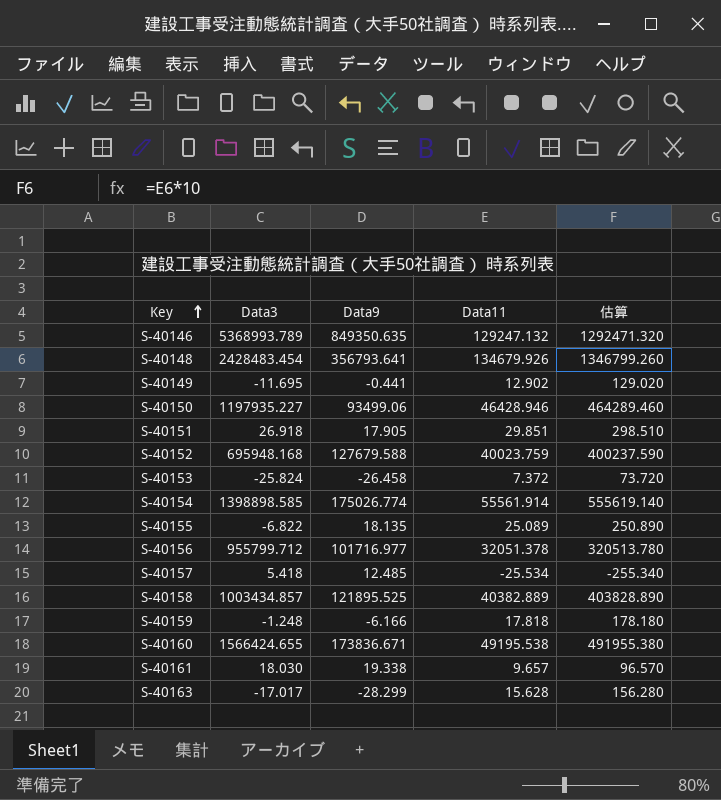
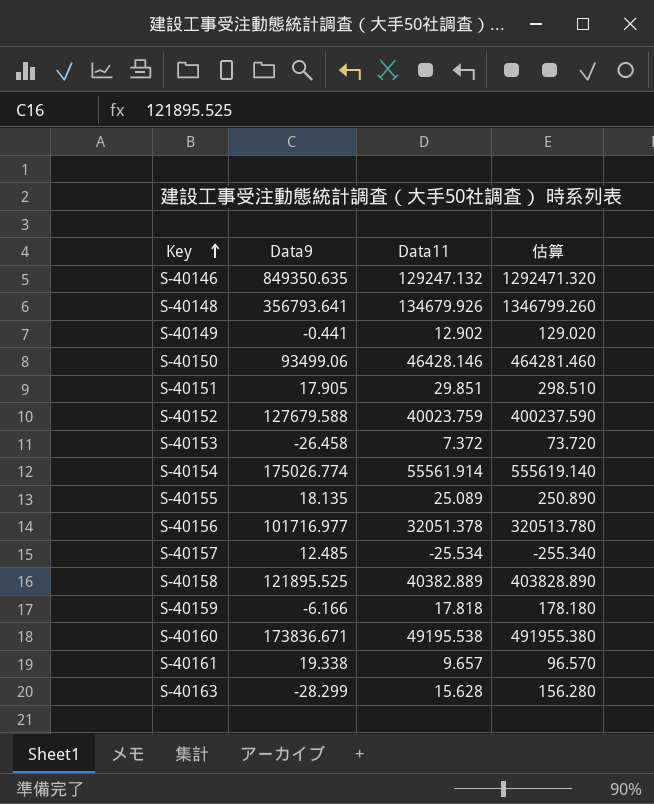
column Data3 | position: 2 -> none
S-40150 | Data11: 46428.946 -> 46428.146
S-40150 | 估算: 464289.460 -> 464281.460

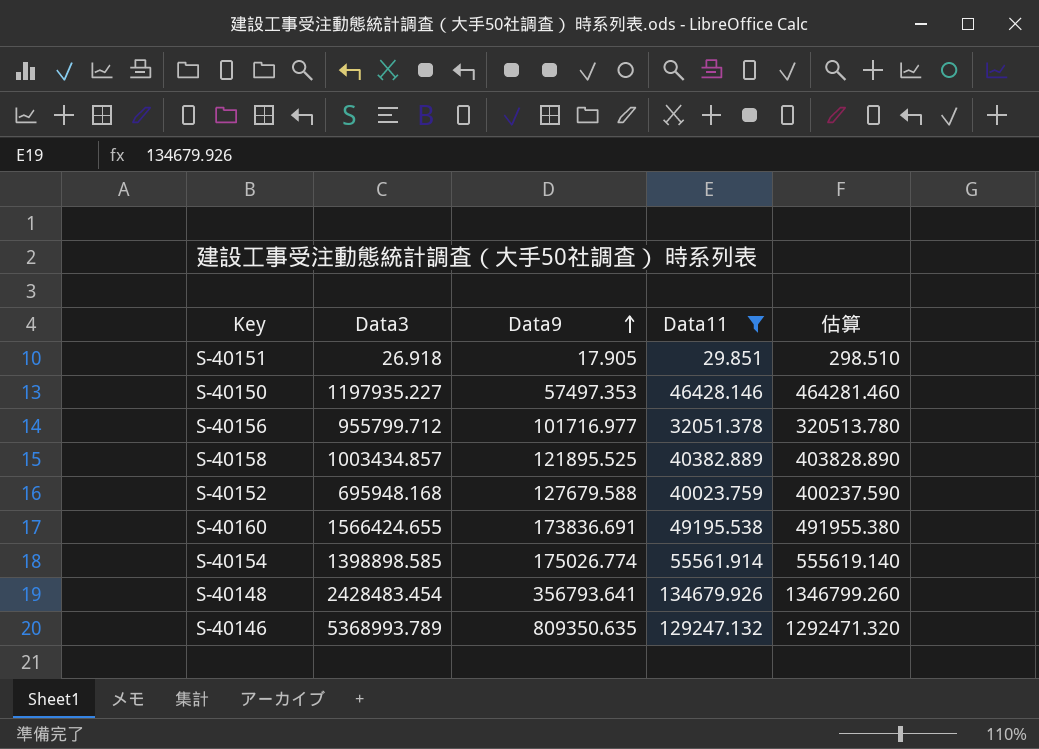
filter: none -> Data11 >= 29.851
row order: Key ascending -> Data9 ascending
column Data3 | position: none -> 2
S-40150 | Data9: 93499.06 -> 57497.353
S-40160 | Data9: 173836.671 -> 173836.691
S-40146 | Data9: 849350.635 -> 809350.635

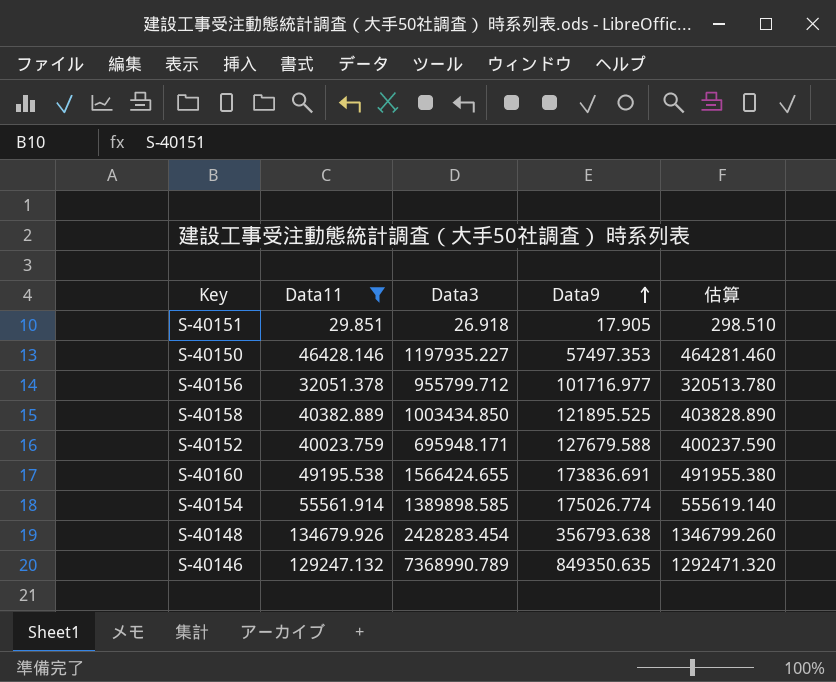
column Data11 | position: 4 -> 2
S-40158 | Data3: 1003434.857 -> 1003434.850
S-40152 | Data3: 695948.168 -> 695948.171
S-40154 | Data3: 1398898.585 -> 1389898.585
S-40148 | Data3: 2428483.454 -> 2428283.454
S-40148 | Data9: 356793.641 -> 356793.638
S-40146 | Data3: 5368993.789 -> 7368990.789
S-40146 | Data9: 809350.635 -> 849350.635

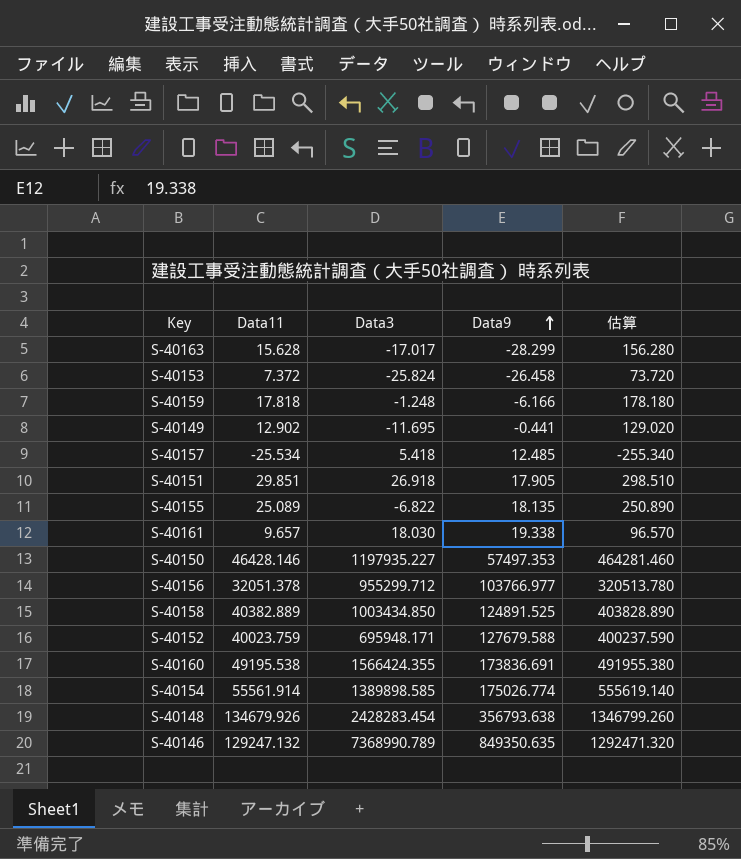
filter: Data11 >= 29.851 -> none
S-40156 | Data3: 955799.712 -> 955299.712
S-40156 | Data9: 101716.977 -> 103766.977
S-40158 | Data9: 121895.525 -> 124891.525
S-40160 | Data3: 1566424.655 -> 1566424.355

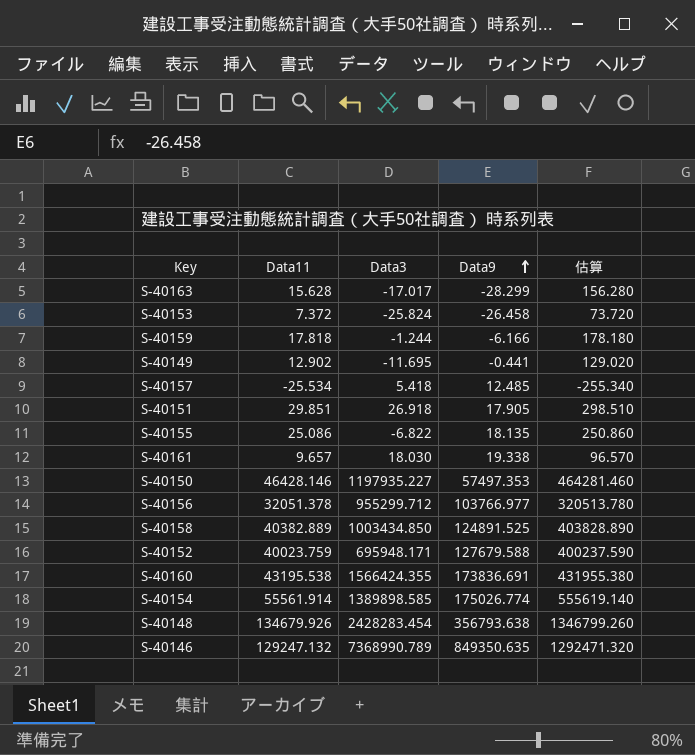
S-40159 | Data3: -1.248 -> -1.244
S-40155 | Data11: 25.089 -> 25.086
S-40155 | 估算: 250.890 -> 250.860
S-40160 | Data11: 49195.538 -> 43195.538
S-40160 | 估算: 491955.380 -> 431955.380

